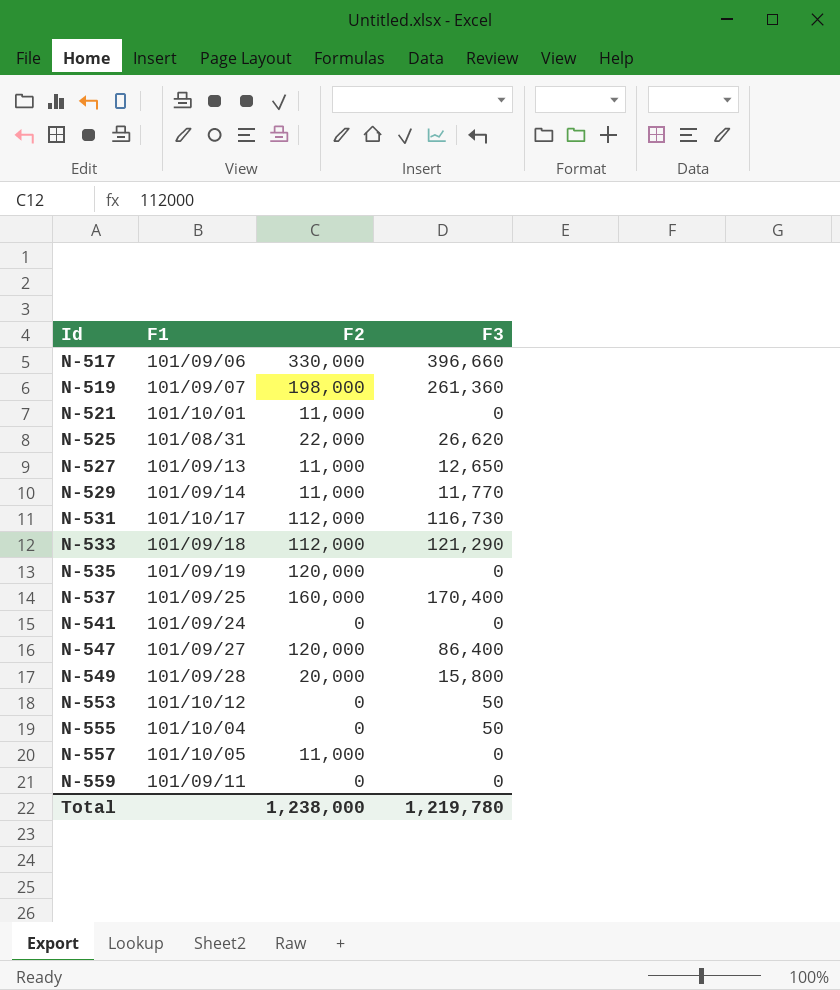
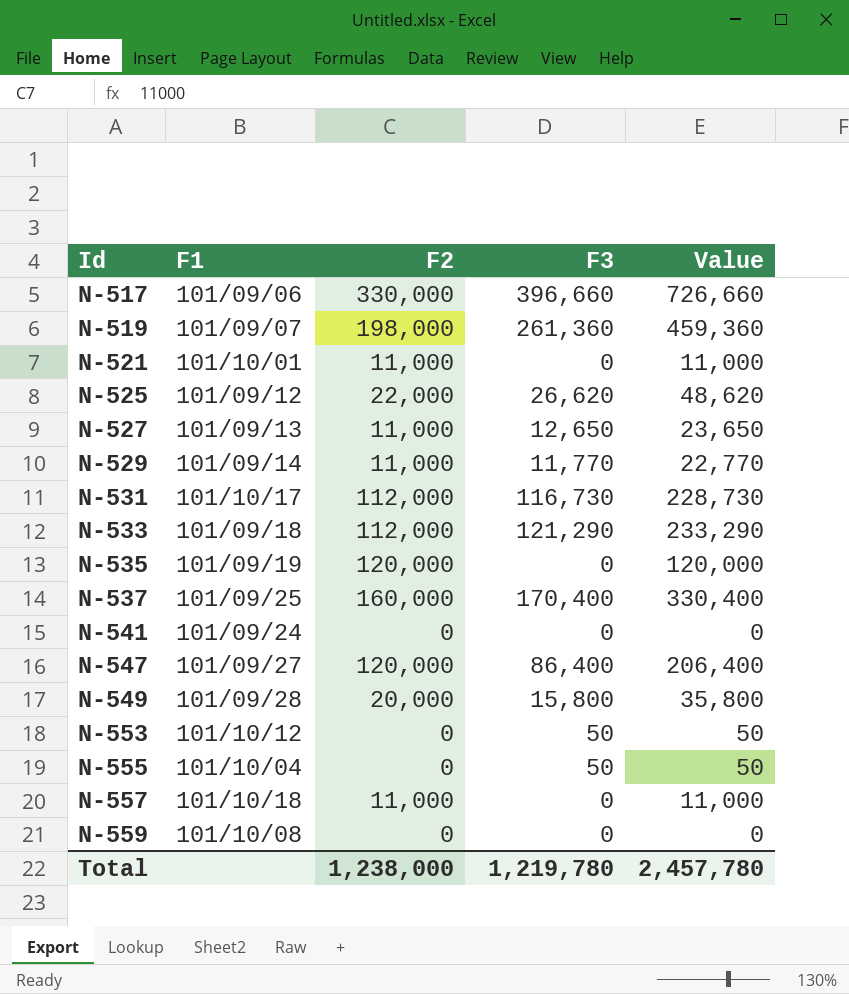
column Value | formula: none -> [F2] + [F3]
N-525 | F1: 101/08/31 -> 101/09/12
N-557 | F1: 101/10/05 -> 101/10/18
N-559 | F1: 101/09/11 -> 101/10/08

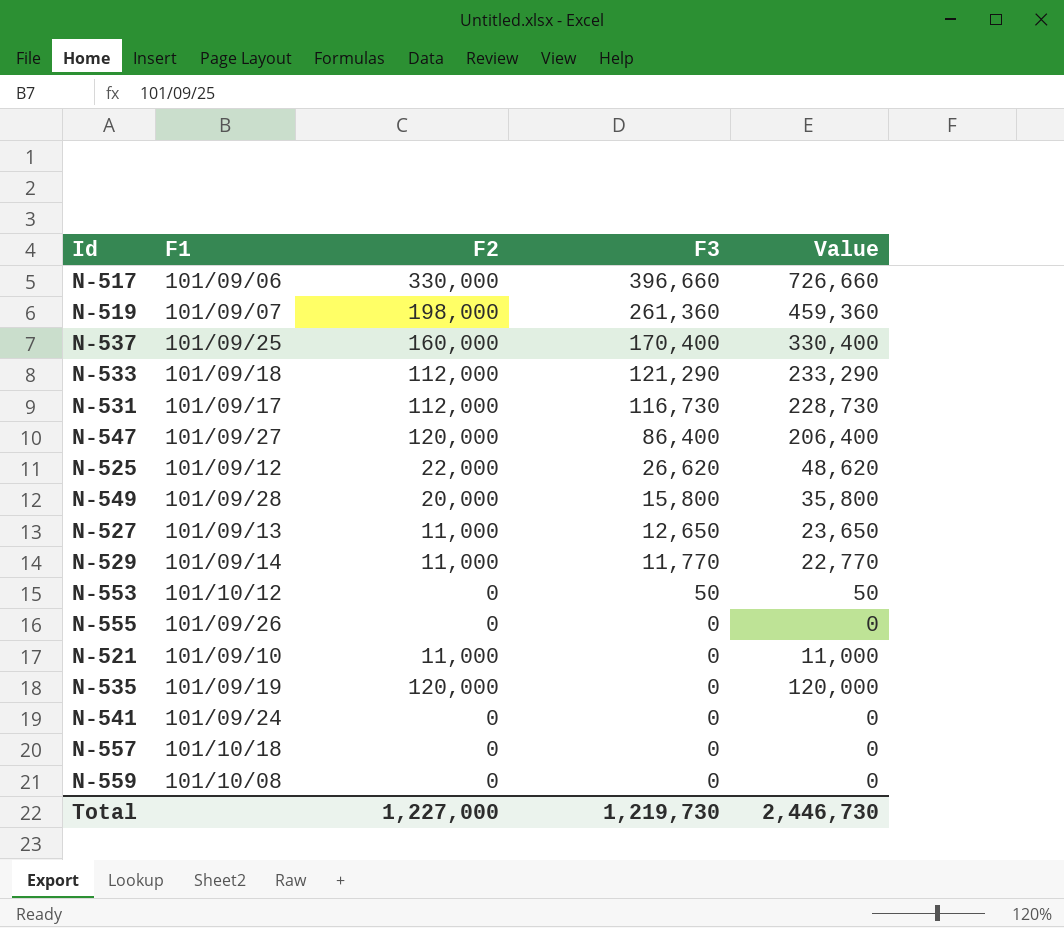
row order: Id ascending -> F3 descending
N-531 | F1: 101/10/17 -> 101/09/17
N-555 | F1: 101/10/04 -> 101/09/26
N-555 | F3: 50 -> 0
N-555 | Value: 50 -> 0
N-521 | F1: 101/10/01 -> 101/09/10
N-557 | F2: 11,000 -> 0
N-557 | Value: 11,000 -> 0
Total | F2: 1,238,000 -> 1,227,000
Total | F3: 1,219,780 -> 1,219,730
Total | Value: 2,457,780 -> 2,446,730

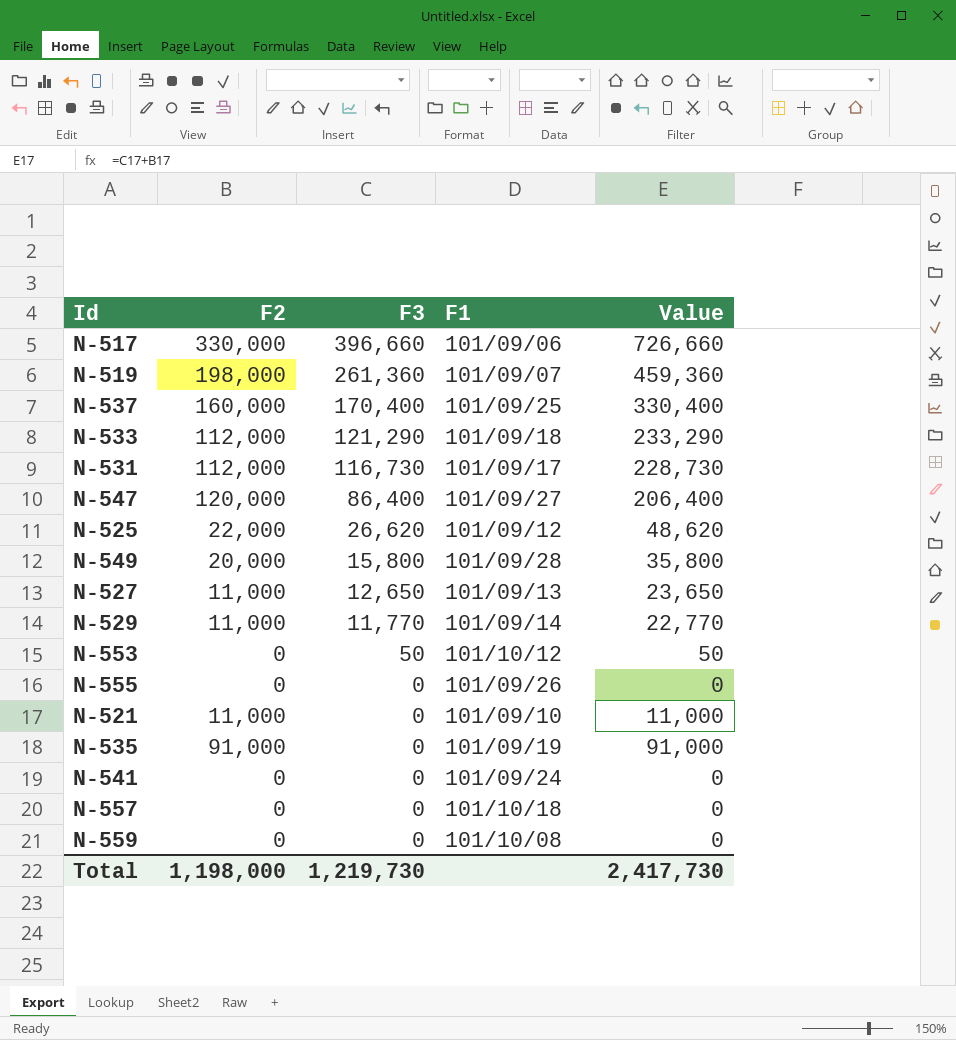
column F1 | position: 2 -> 4
N-535 | F2: 120,000 -> 91,000
N-535 | Value: 120,000 -> 91,000
Total | F2: 1,227,000 -> 1,198,000
Total | Value: 2,446,730 -> 2,417,730

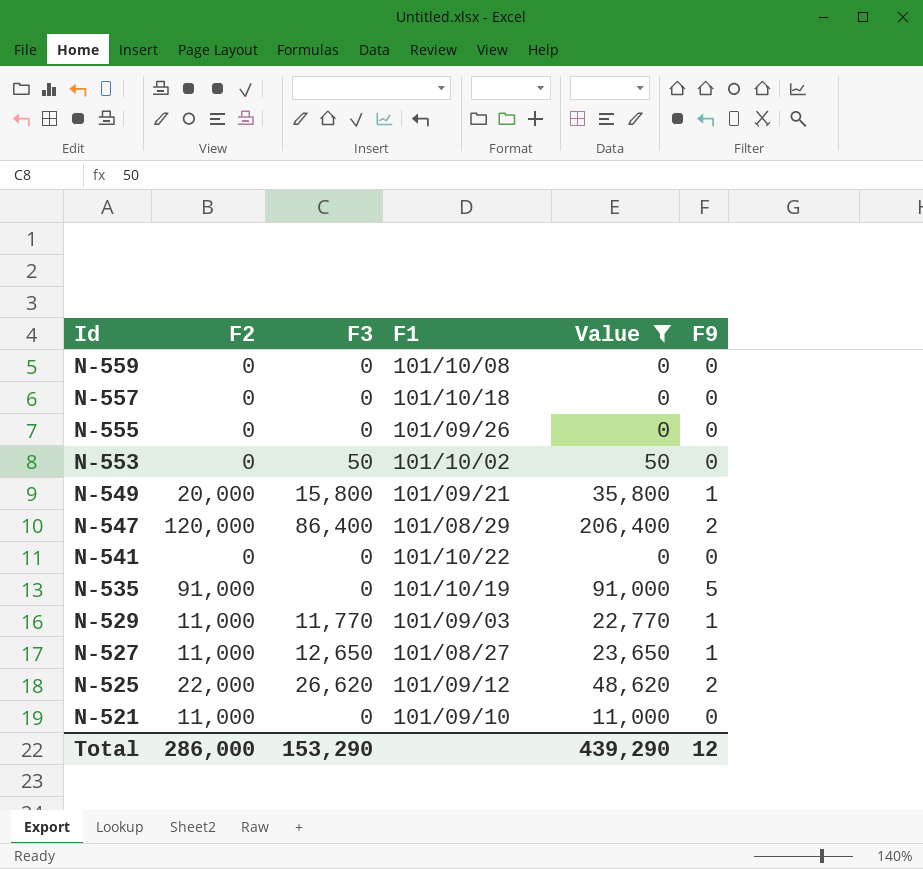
filter: none -> Value <= 206,400
row order: F3 descending -> Id descending
column F9 | position: none -> 6
N-553 | F1: 101/10/12 -> 101/10/02
N-549 | F1: 101/09/28 -> 101/09/21
N-547 | F1: 101/09/27 -> 101/08/29
N-541 | F1: 101/09/24 -> 101/10/22
N-535 | F1: 101/09/19 -> 101/10/19
N-529 | F1: 101/09/14 -> 101/09/03
N-527 | F1: 101/09/13 -> 101/08/27
Total | F2: 1,198,000 -> 286,000
Total | F3: 1,219,730 -> 153,290
Total | Value: 2,417,730 -> 439,290

